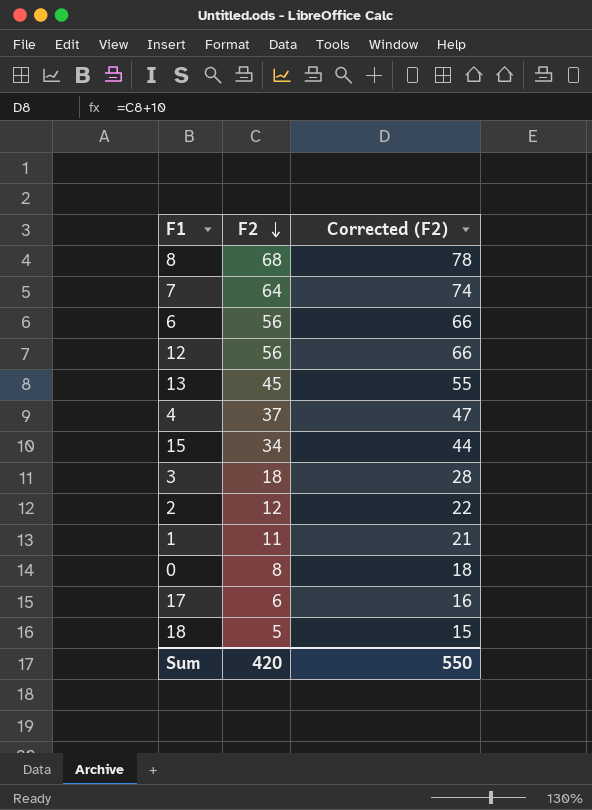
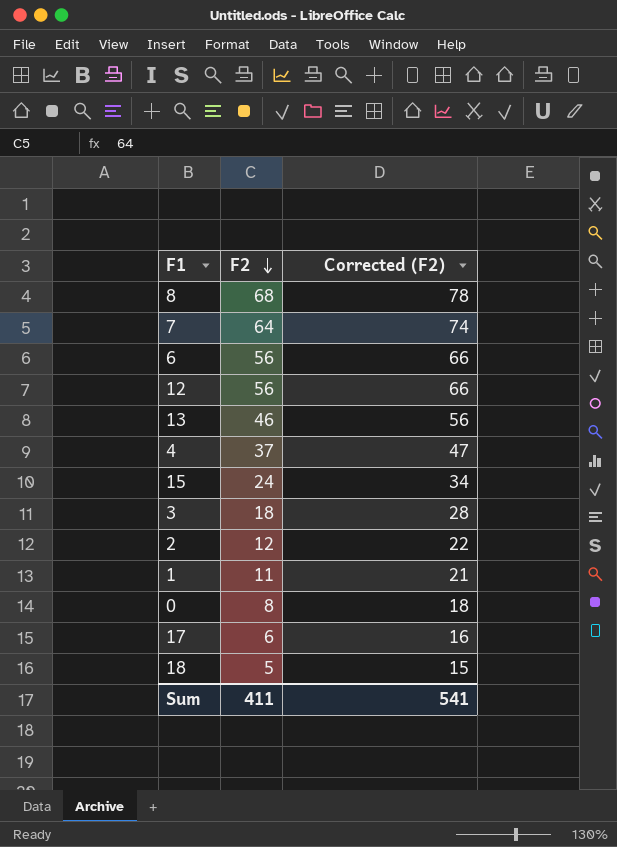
13 | F2: 45 -> 46
13 | Corrected (F2): 55 -> 56
15 | F2: 34 -> 24
15 | Corrected (F2): 44 -> 34
Sum | F2: 420 -> 411
Sum | Corrected (F2): 550 -> 541

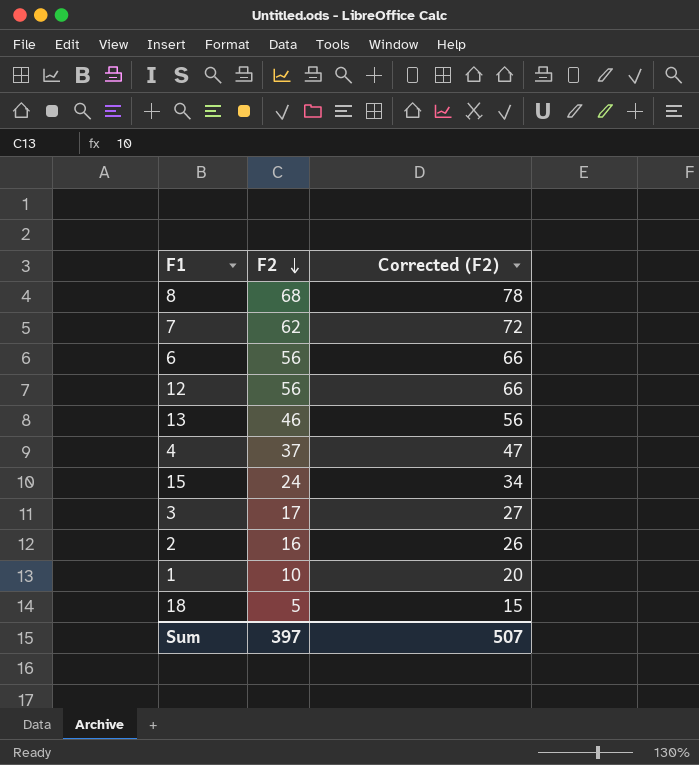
row 0: 8 | 18 -> none
row 17: 6 | 16 -> none
7 | F2: 64 -> 62
7 | Corrected (F2): 74 -> 72
3 | F2: 18 -> 17
3 | Corrected (F2): 28 -> 27
2 | F2: 12 -> 16
2 | Corrected (F2): 22 -> 26
1 | F2: 11 -> 10
1 | Corrected (F2): 21 -> 20
Sum | F2: 411 -> 397
Sum | Corrected (F2): 541 -> 507

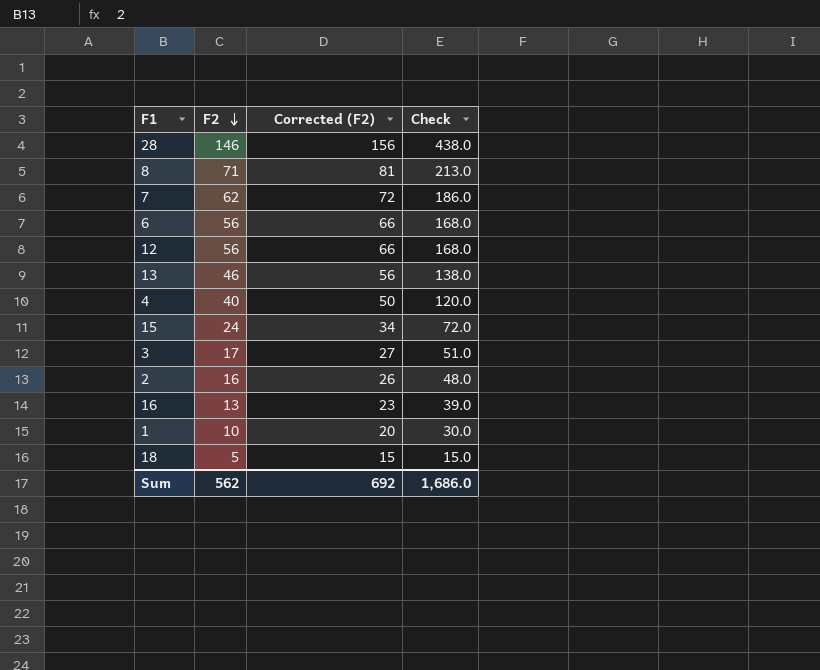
column Check | formula: none -> [F2] * 3
row 28: none -> 146 | 156 | 438.0
8 | F2: 68 -> 71
8 | Corrected (F2): 78 -> 81
4 | F2: 37 -> 40
4 | Corrected (F2): 47 -> 50
row 16: none -> 13 | 23 | 39.0
Sum | F2: 397 -> 562
Sum | Corrected (F2): 507 -> 692

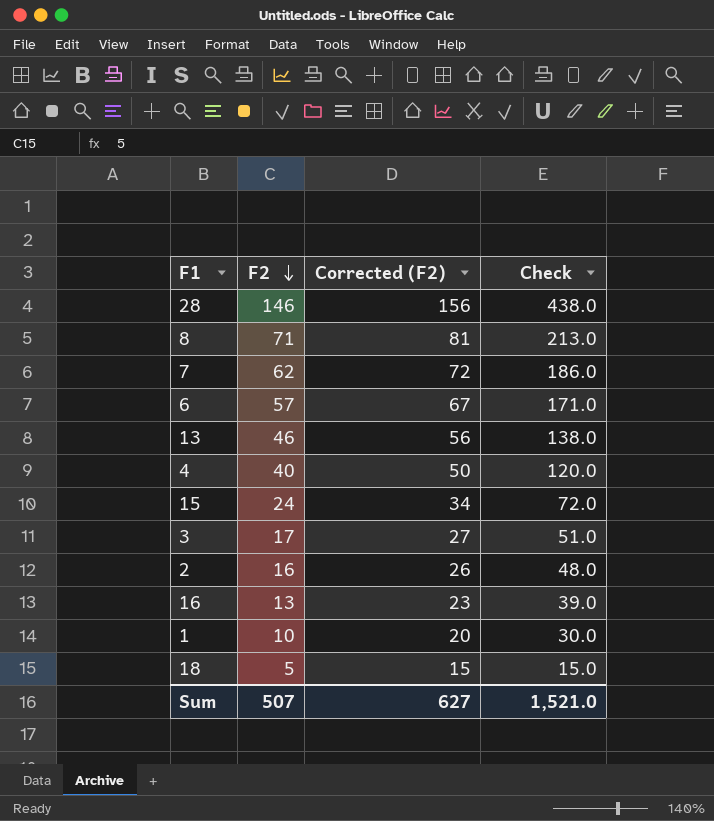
row 12: 56 | 66 | 168.0 -> none
6 | F2: 56 -> 57
6 | Corrected (F2): 66 -> 67
6 | Check: 168.0 -> 171.0
Sum | F2: 562 -> 507
Sum | Corrected (F2): 692 -> 627
Sum | Check: 1,686.0 -> 1,521.0

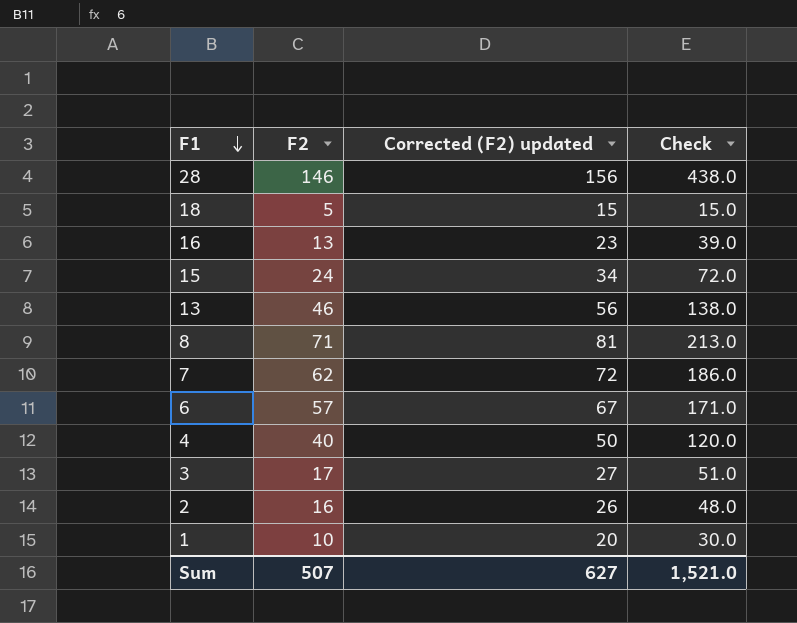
row order: F2 descending -> F1 descending
column name: Corrected (F2) -> Corrected (F2) updated

